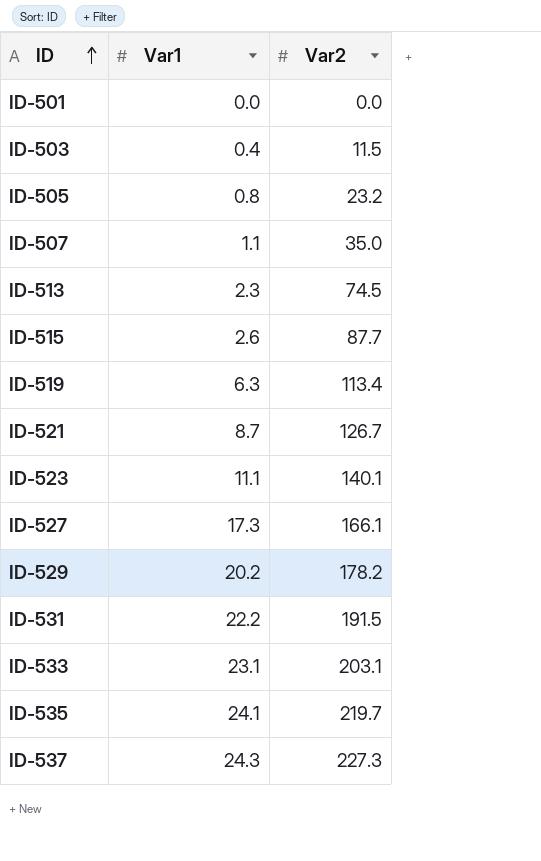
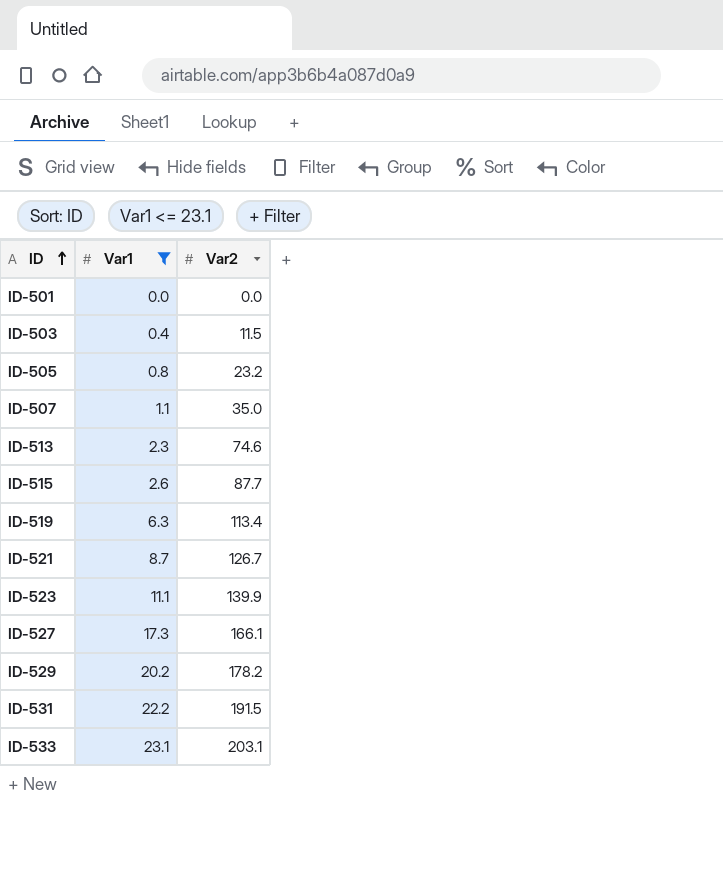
filter: none -> Var1 <= 23.1
ID-513 | Var2: 74.5 -> 74.6
ID-523 | Var2: 140.1 -> 139.9

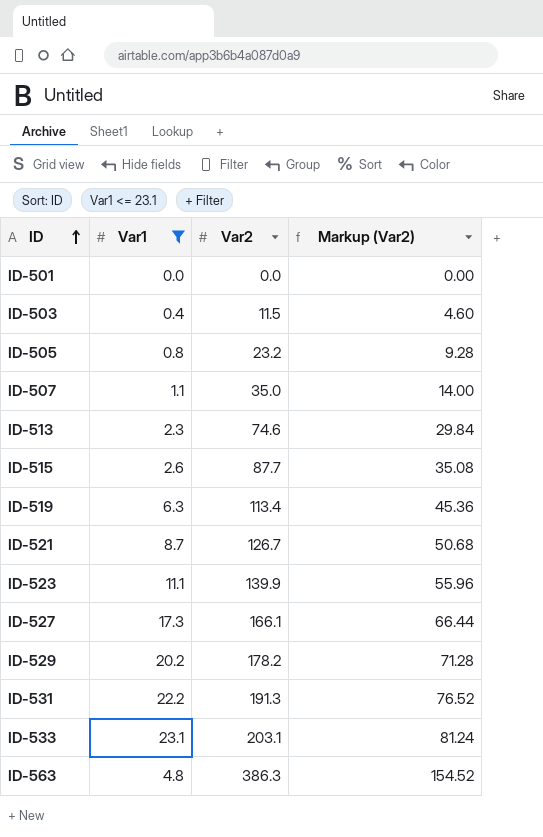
column Markup (Var2) | formula: none -> [Var2] * 0.4
ID-531 | Var2: 191.5 -> 191.3
row ID-563: none -> 4.8 | 386.3 | 154.52

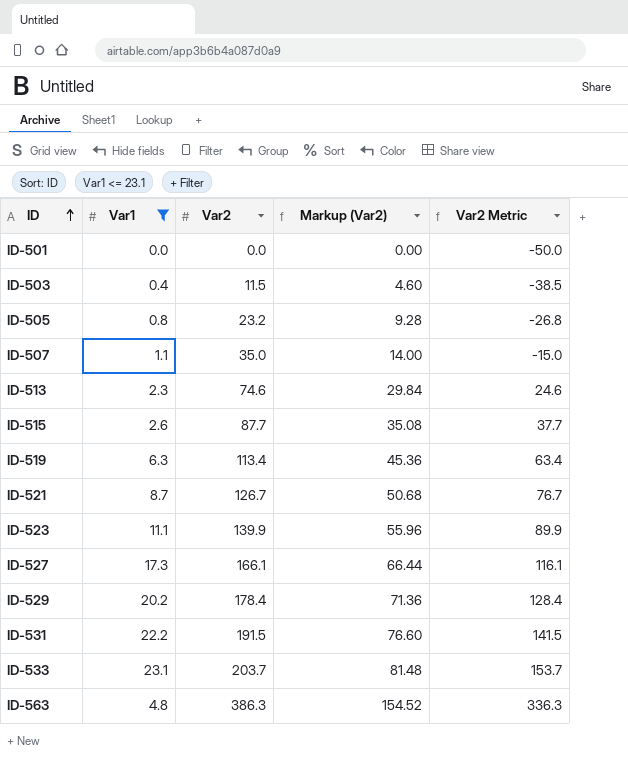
column Var2 Metric | formula: none -> [Var2] - 50
ID-529 | Var2: 178.2 -> 178.4
ID-529 | Markup (Var2): 71.28 -> 71.36
ID-531 | Var2: 191.3 -> 191.5
ID-531 | Markup (Var2): 76.52 -> 76.60
ID-533 | Var2: 203.1 -> 203.7
ID-533 | Markup (Var2): 81.24 -> 81.48

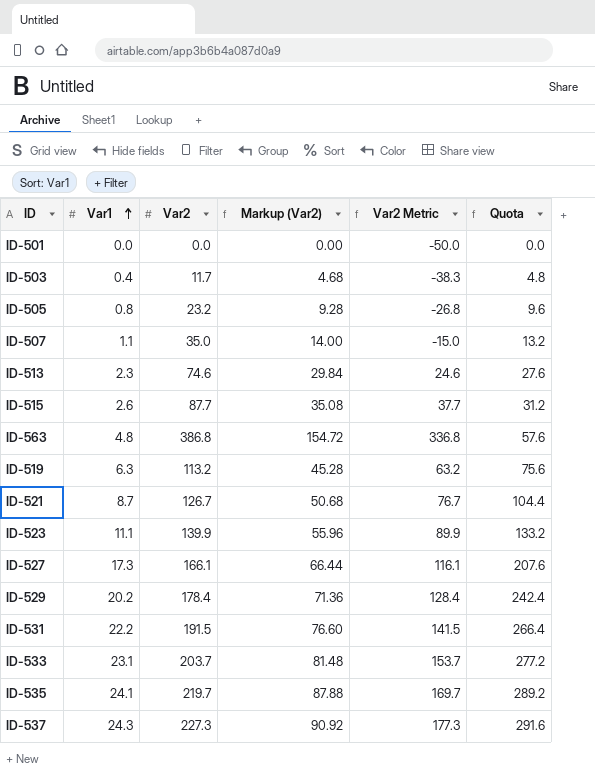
filter: Var1 <= 23.1 -> none
row order: ID ascending -> Var1 ascending
column Quota | formula: none -> [Var1] * 12
ID-503 | Var2: 11.5 -> 11.7
ID-503 | Markup (Var2): 4.60 -> 4.68
ID-503 | Var2 Metric: -38.5 -> -38.3
ID-563 | Var2: 386.3 -> 386.8
ID-563 | Markup (Var2): 154.52 -> 154.72
ID-563 | Var2 Metric: 336.3 -> 336.8
ID-519 | Var2: 113.4 -> 113.2
ID-519 | Markup (Var2): 45.36 -> 45.28
ID-519 | Var2 Metric: 63.4 -> 63.2

